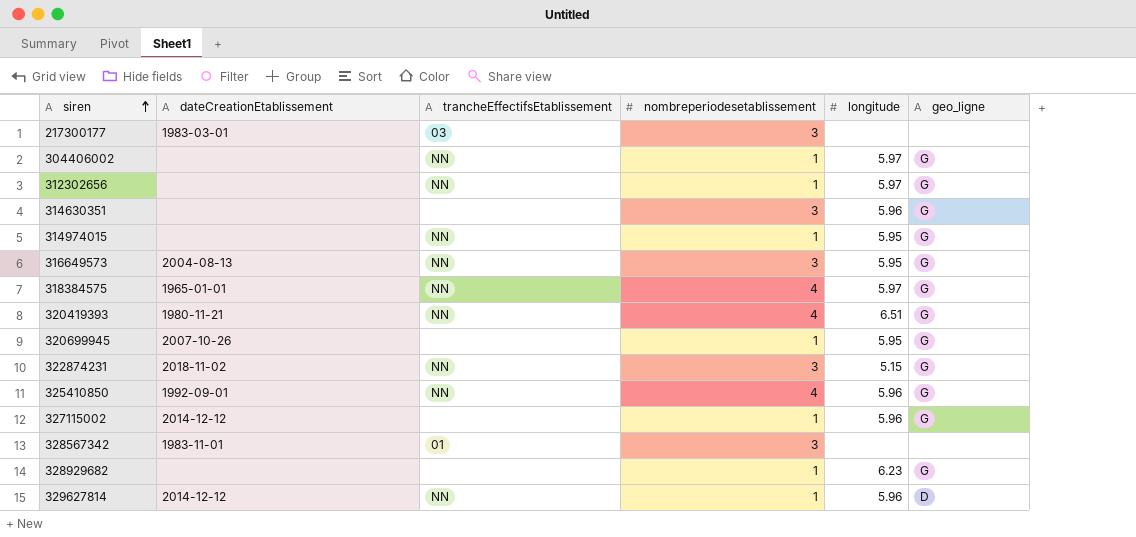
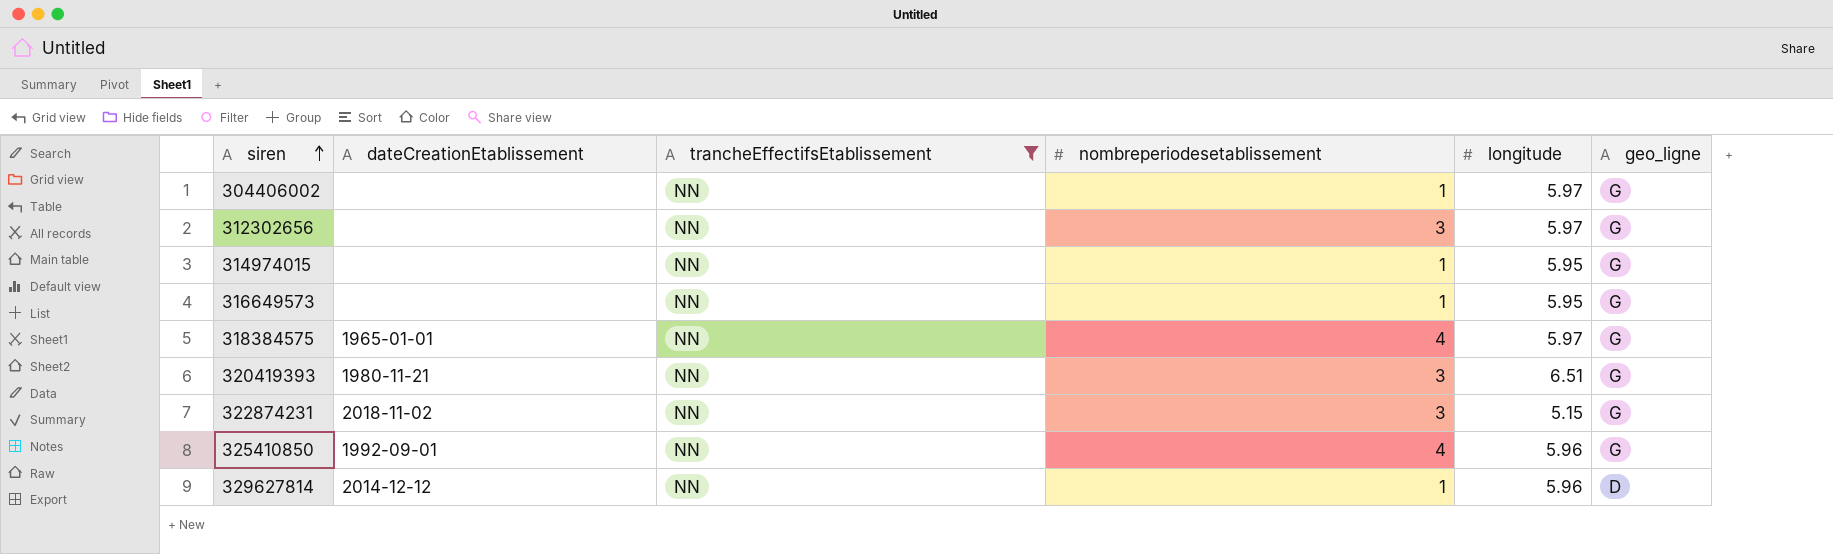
filter: none -> trancheEffectifsEtablissement = NN
312302656 | nombreperiodesetablissement: 1 -> 3
316649573 | dateCreationEtablissement: 2004-08-13 -> none
316649573 | nombreperiodesetablissement: 3 -> 1
320419393 | nombreperiodesetablissement: 4 -> 3

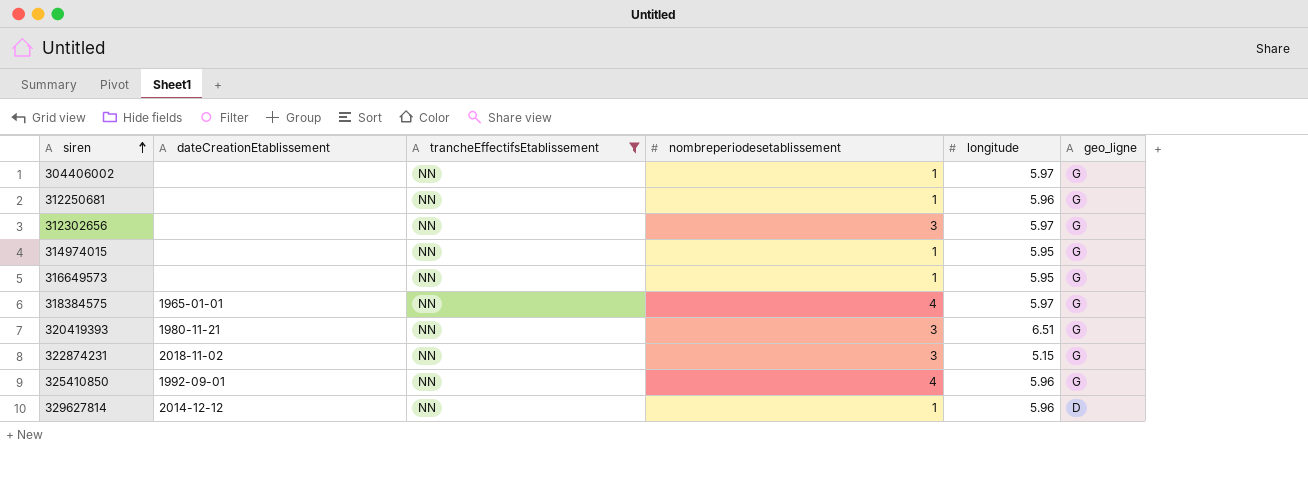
row 312250681: none -> none | NN | 1 | 5.96 | G

